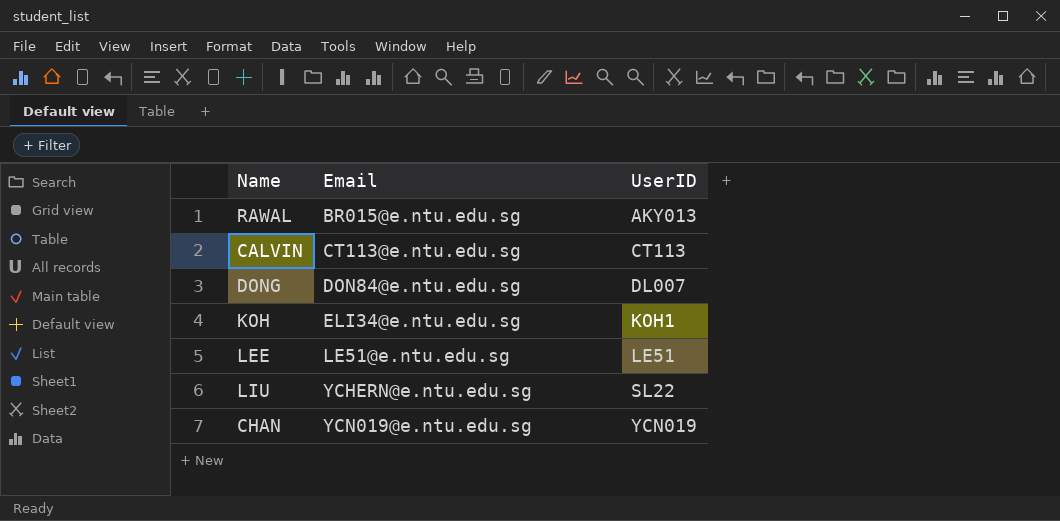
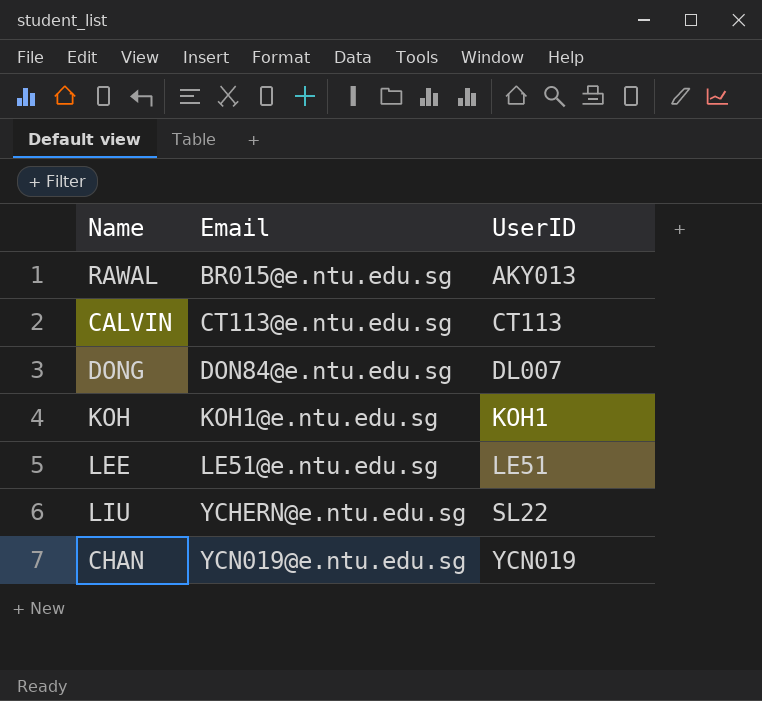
KOH | Email: ELI34@e.ntu.edu.sg -> KOH1@e.ntu.edu.sg

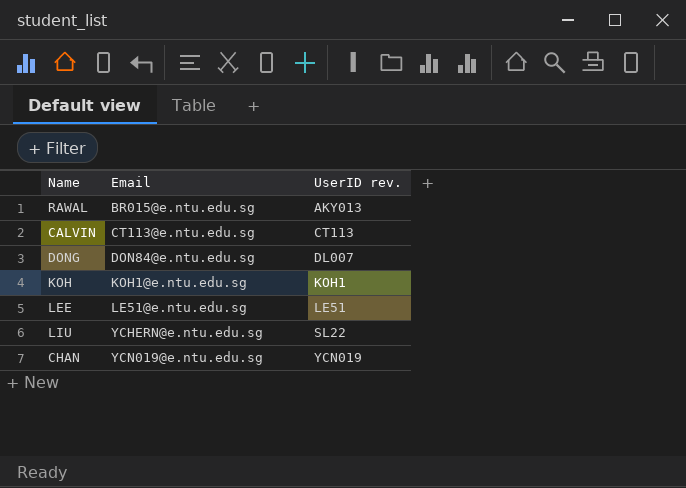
column name: UserID -> UserID rev.

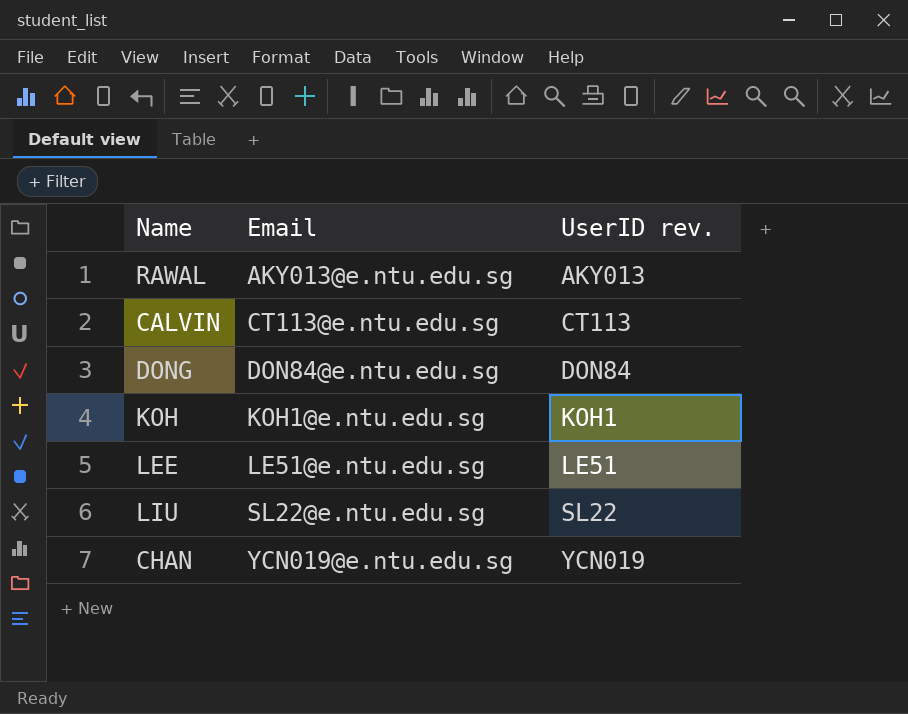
RAWAL | Email: BR015@e.ntu.edu.sg -> AKY013@e.ntu.edu.sg
DONG | UserID rev.: DL007 -> DON84
LIU | Email: YCHERN@e.ntu.edu.sg -> SL22@e.ntu.edu.sg

